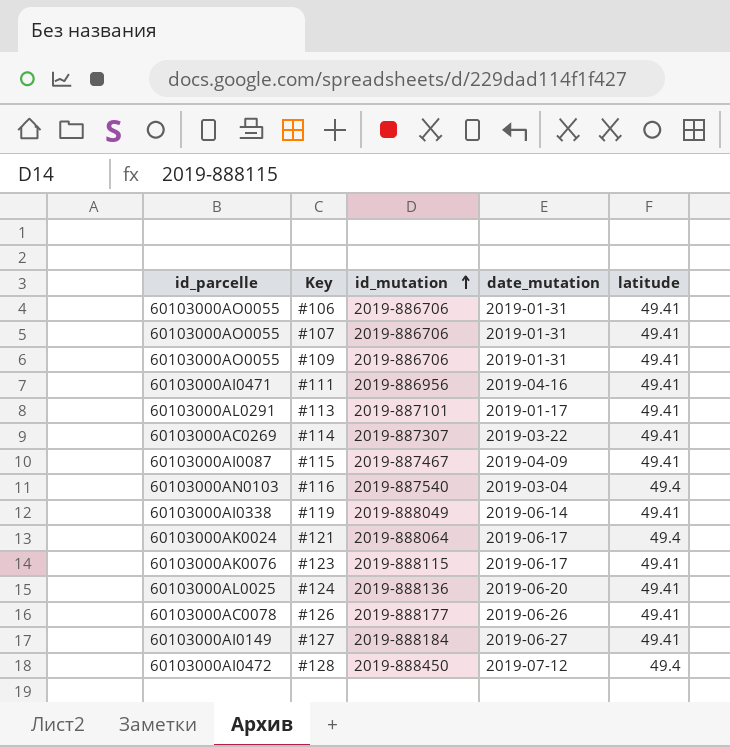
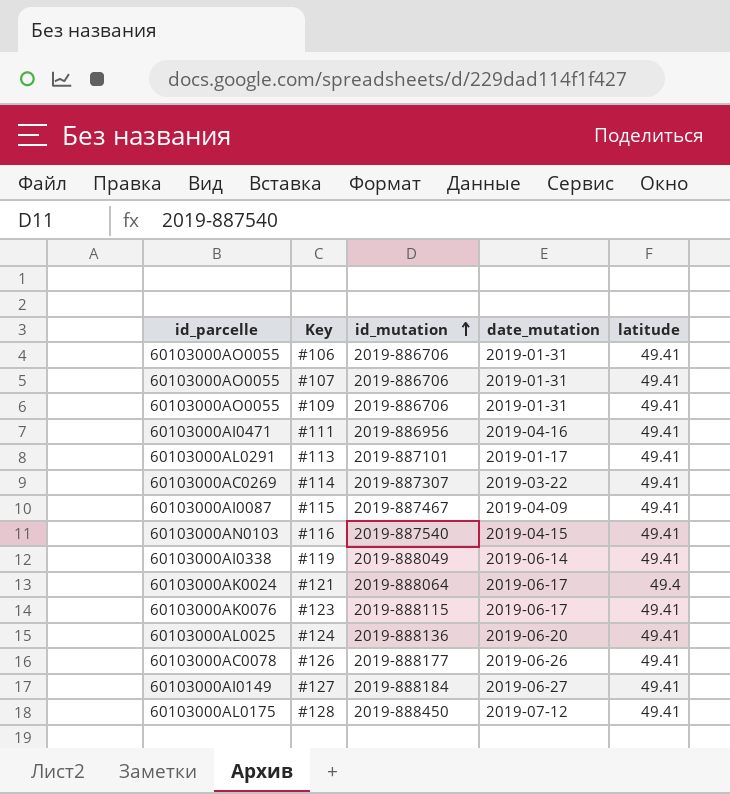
#116 | date_mutation: 2019-03-04 -> 2019-04-15
#116 | latitude: 49.4 -> 49.41
#128 | id_parcelle: 60103000AI0472 -> 60103000AL0175
#128 | latitude: 49.4 -> 49.41

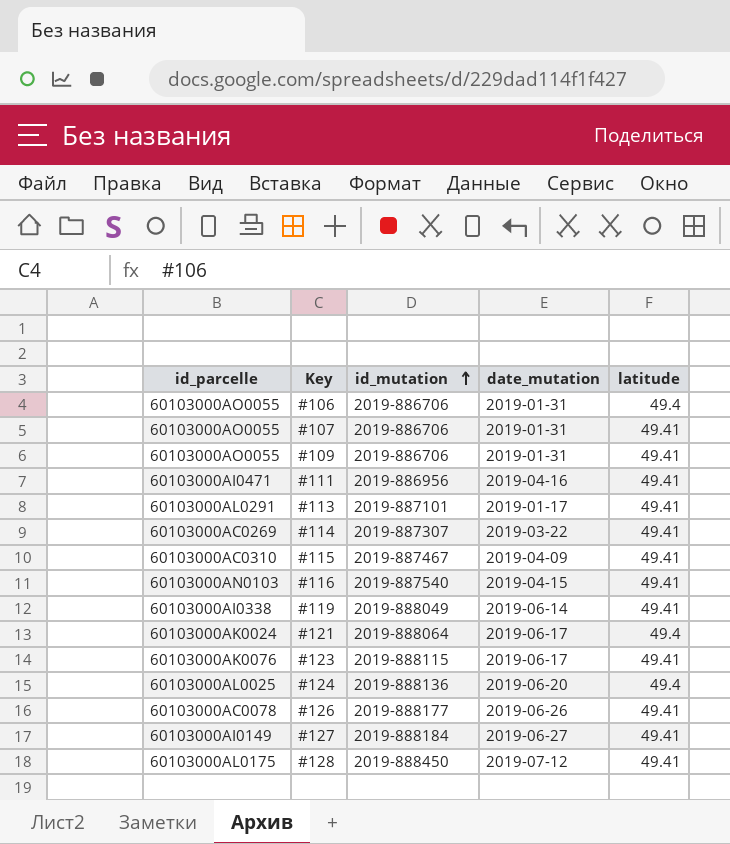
#106 | latitude: 49.41 -> 49.4
#115 | id_parcelle: 60103000AI0087 -> 60103000AC0310
#124 | latitude: 49.41 -> 49.4

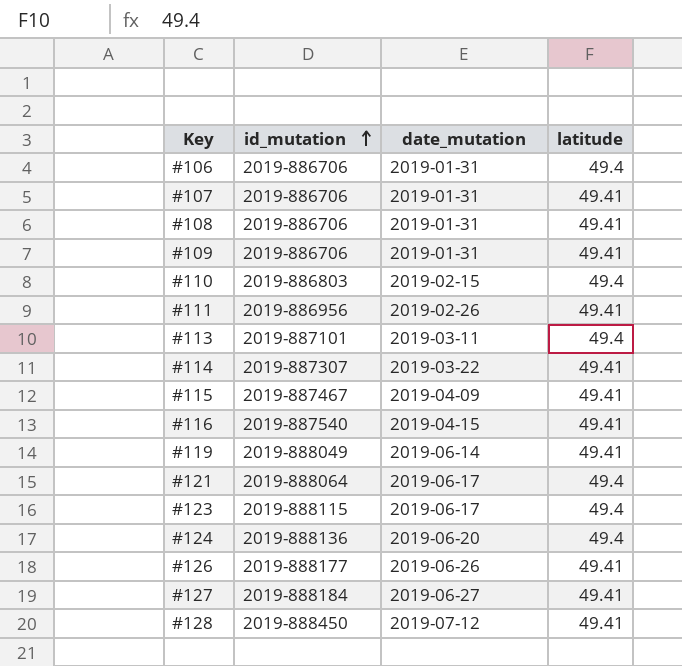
column id_parcelle | position: 1 -> none
row #108: none -> 2019-886706 | 2019-01-31 | 49.41
row #110: none -> 2019-886803 | 2019-02-15 | 49.4
#111 | date_mutation: 2019-04-16 -> 2019-02-26
#113 | date_mutation: 2019-01-17 -> 2019-03-11
#113 | latitude: 49.41 -> 49.4
#123 | latitude: 49.41 -> 49.4

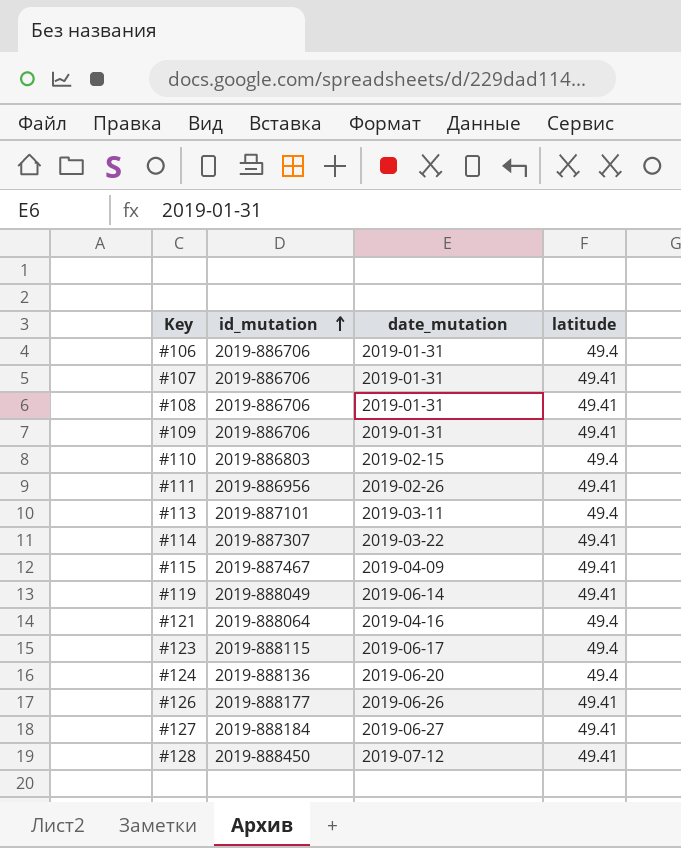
row #116: 2019-887540 | 2019-04-15 | 49.41 -> none
#121 | date_mutation: 2019-06-17 -> 2019-04-16

